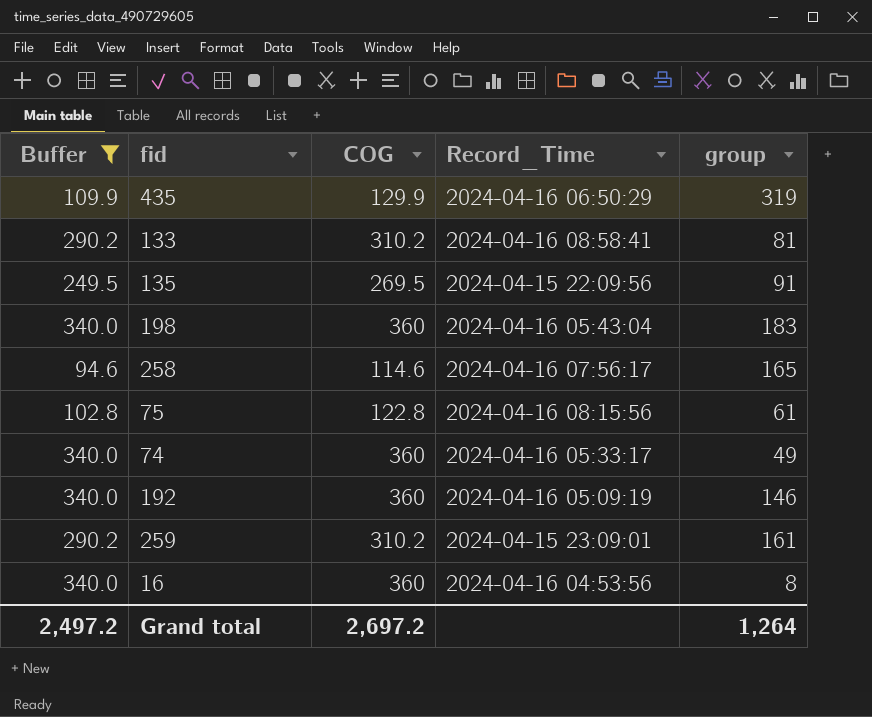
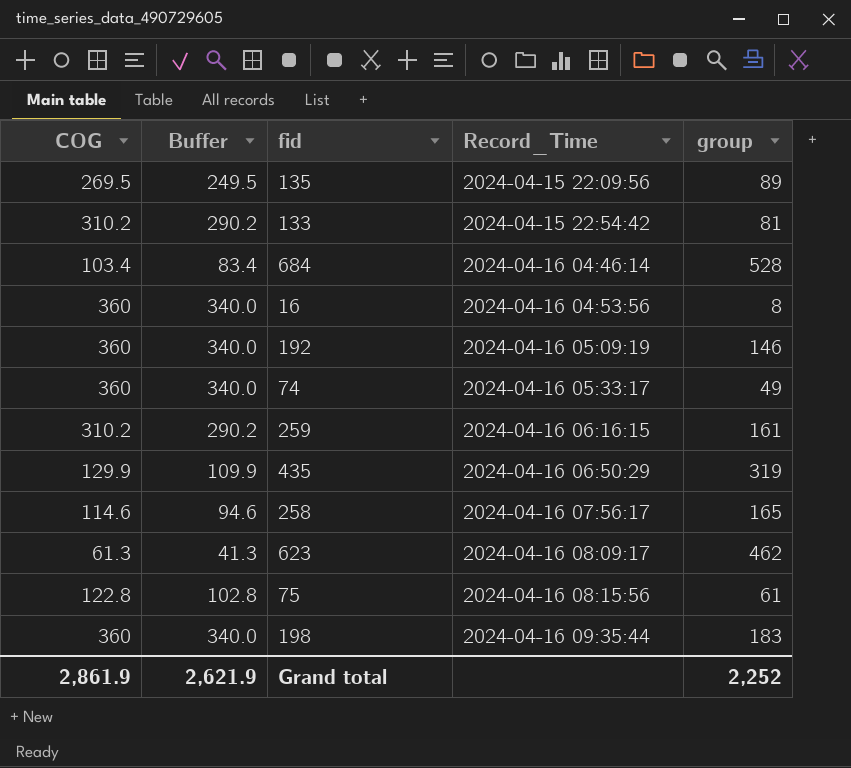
filter: Buffer >= 94.6 -> none
row order: none -> Record_Time ascending
column COG | position: 3 -> 1
135 | group: 91 -> 89
133 | Record_Time: 2024-04-16 08:58:41 -> 2024-04-15 22:54:42
259 | Record_Time: 2024-04-15 23:09:01 -> 2024-04-16 06:16:15
198 | Record_Time: 2024-04-16 05:43:04 -> 2024-04-16 09:35:44
Grand total | COG: 2,697.2 -> 2,861.9
Grand total | Buffer: 2,497.2 -> 2,621.9
Grand total | group: 1,264 -> 2,252

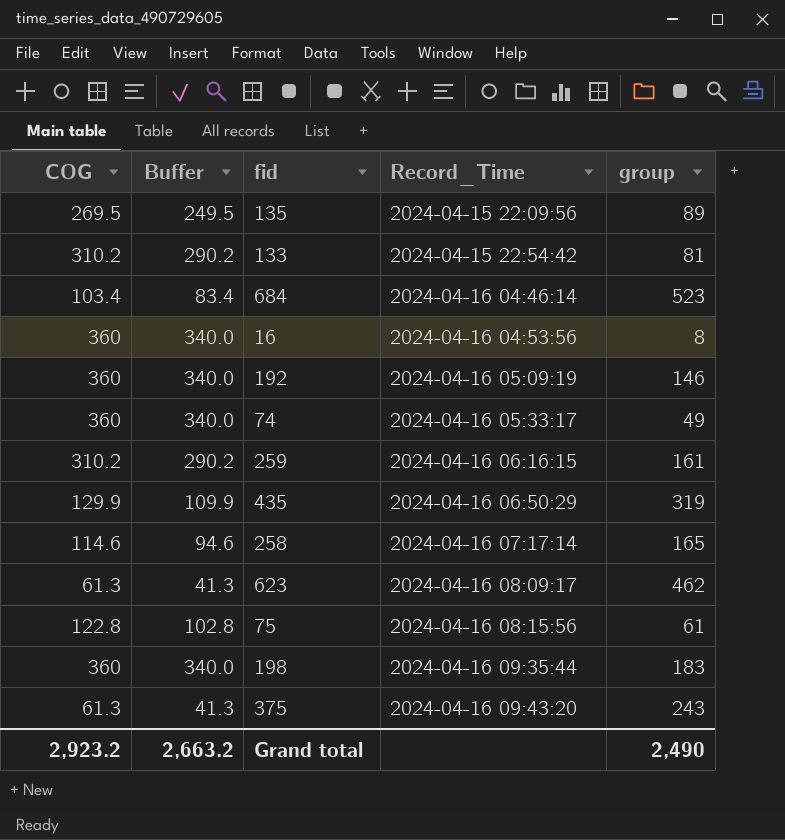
684 | group: 528 -> 523
258 | Record_Time: 2024-04-16 07:56:17 -> 2024-04-16 07:17:14
row 375: none -> 61.3 | 41.3 | 2024-04-16 09:43:20 | 243
Grand total | COG: 2,861.9 -> 2,923.2
Grand total | Buffer: 2,621.9 -> 2,663.2
Grand total | group: 2,252 -> 2,490

